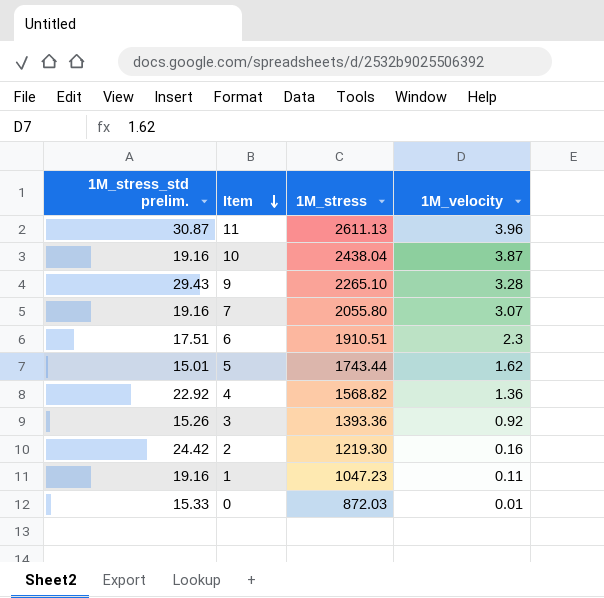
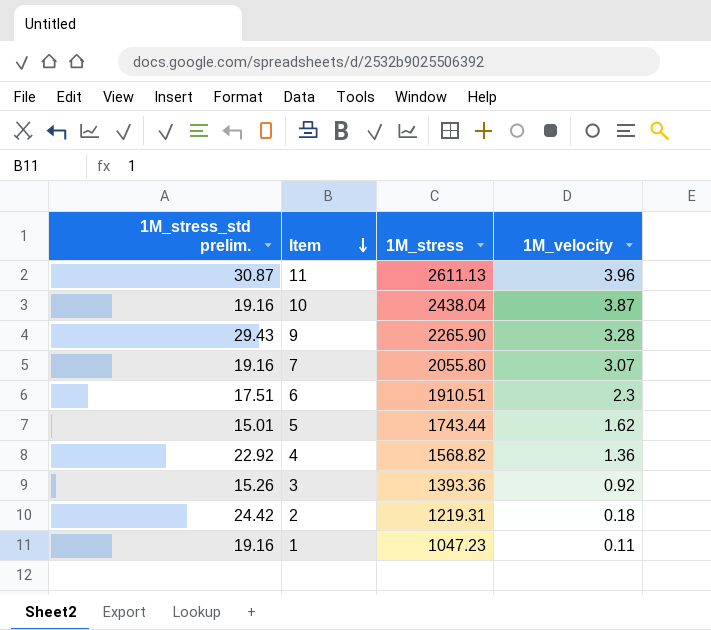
row 0: 15.33 | 872.03 | 0.01 -> none
9 | 1M_stress: 2265.10 -> 2265.90
2 | 1M_stress: 1219.30 -> 1219.31
2 | 1M_velocity: 0.16 -> 0.18

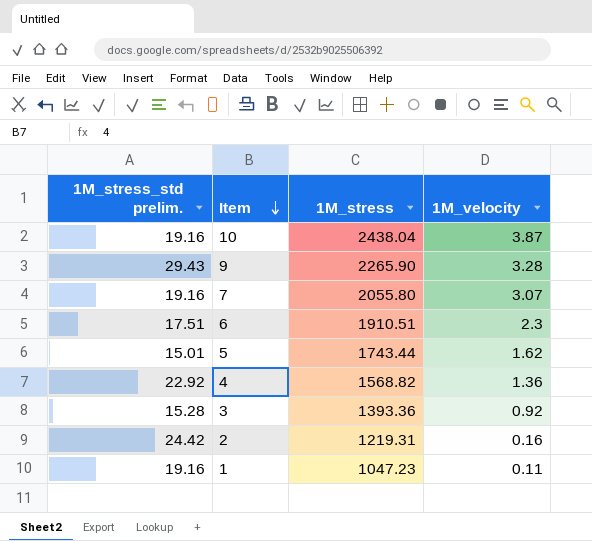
row 11: 30.87 | 2611.13 | 3.96 -> none
3 | 1M_stress_std prelim.: 15.26 -> 15.28
2 | 1M_velocity: 0.18 -> 0.16

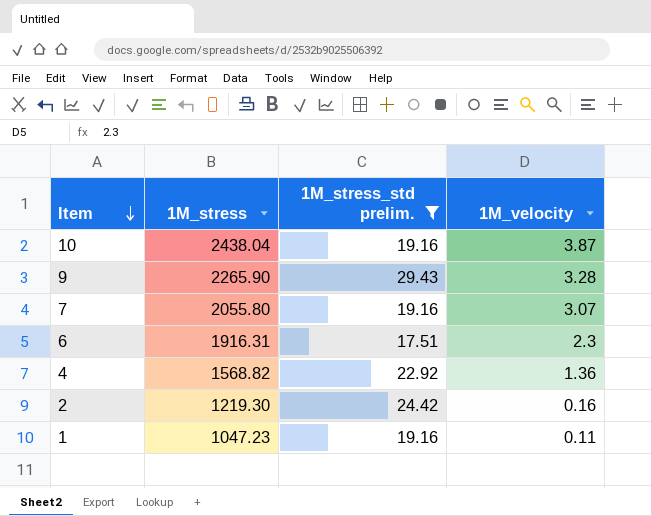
filter: none -> 1M_stress_std prelim. >= 17.51
column 1M_stress_std prelim. | position: 1 -> 3
6 | 1M_stress: 1910.51 -> 1916.31
2 | 1M_stress: 1219.31 -> 1219.30

